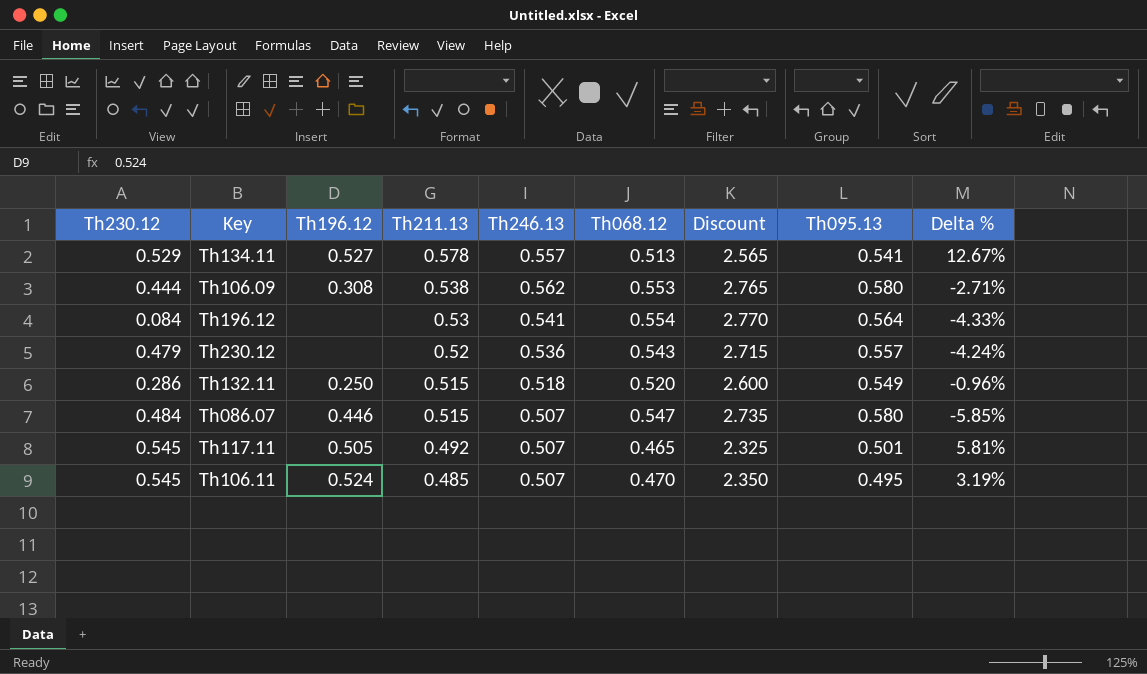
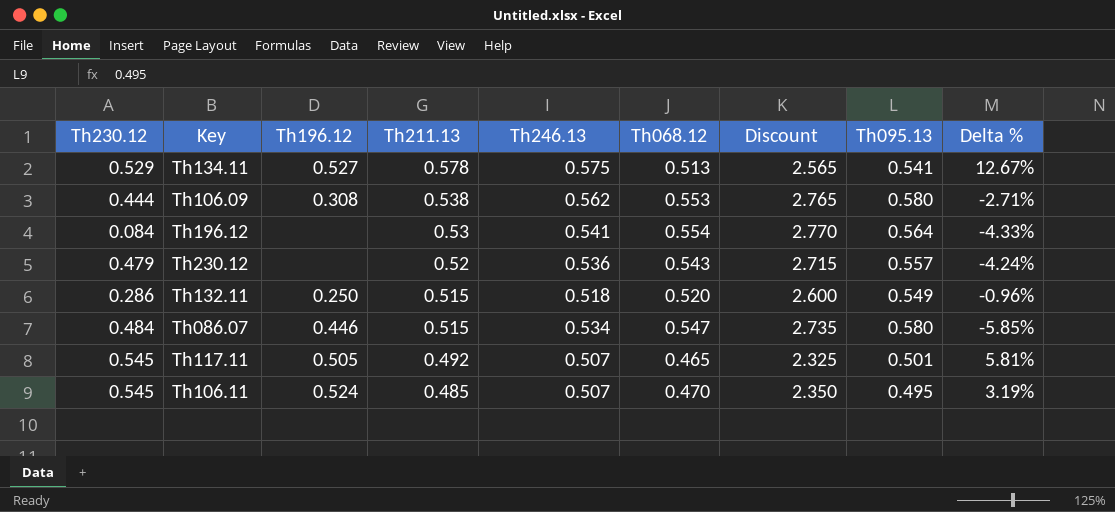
Th134.11 | Th246.13: 0.557 -> 0.575
Th086.07 | Th246.13: 0.507 -> 0.534

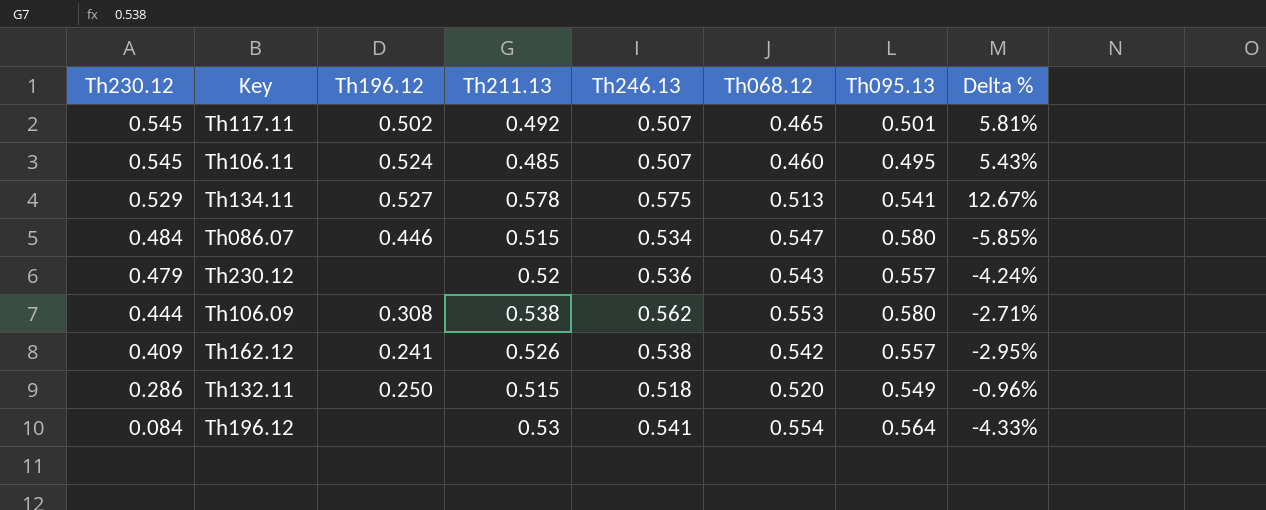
row order: Th211.13 descending -> Th230.12 descending
column Discount | formula: [Th068.12] * 5 -> none
Th117.11 | Th196.12: 0.505 -> 0.502
Th106.11 | Th068.12: 0.470 -> 0.460
Th106.11 | Delta %: 3.19% -> 5.43%
row Th162.12: none -> 0.409 | 0.241 | 0.526 | 0.538 | 0.542 | 0.557 | -2.95%

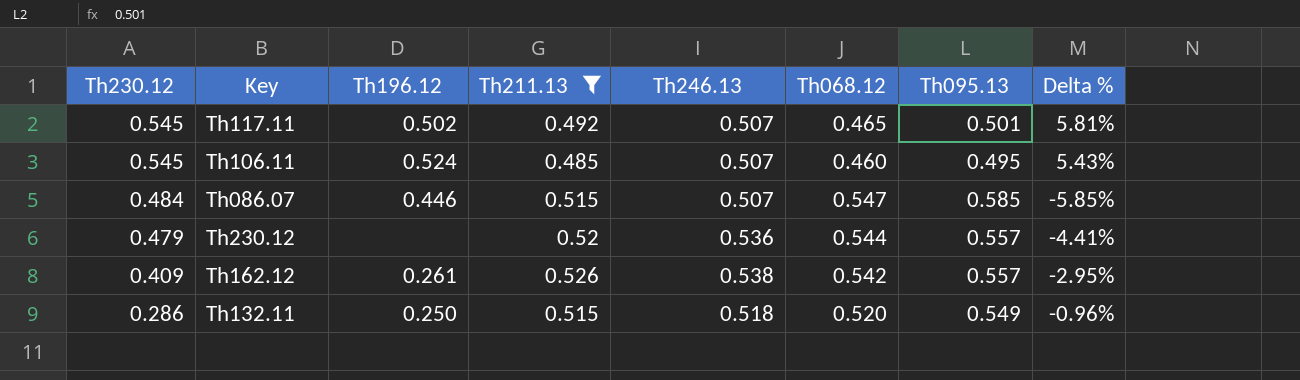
filter: none -> Th211.13 <= 0.526
Th086.07 | Th246.13: 0.534 -> 0.507
Th086.07 | Th095.13: 0.580 -> 0.585
Th230.12 | Th068.12: 0.543 -> 0.544
Th230.12 | Delta %: -4.24% -> -4.41%
Th162.12 | Th196.12: 0.241 -> 0.261

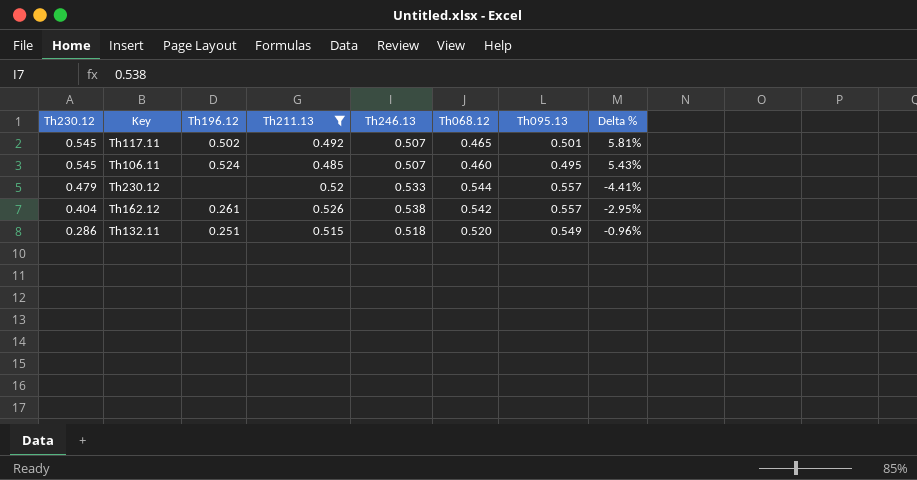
row Th086.07: 0.484 | 0.446 | 0.515 | 0.507 | 0.547 | 0.585 | -5.85% -> none
Th230.12 | Th246.13: 0.536 -> 0.533
Th162.12 | Th230.12: 0.409 -> 0.404
Th132.11 | Th196.12: 0.250 -> 0.251

